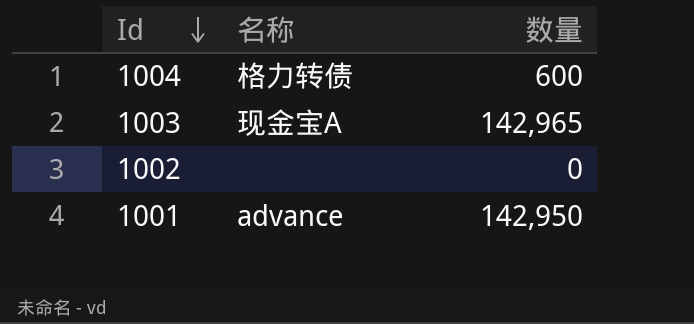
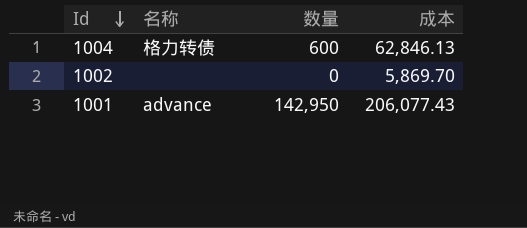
column 成本 | position: none -> 4
row 1003: 现金宝A | 142,965 -> none

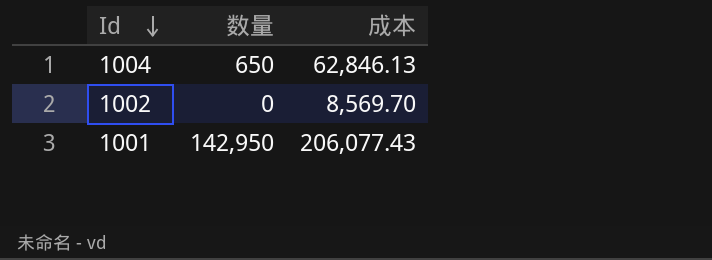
column 名称 | position: 2 -> none
1004 | 数量: 600 -> 650
1002 | 成本: 5,869.70 -> 8,569.70

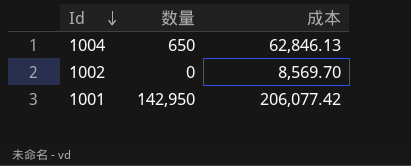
1001 | 成本: 206,077.43 -> 206,077.42

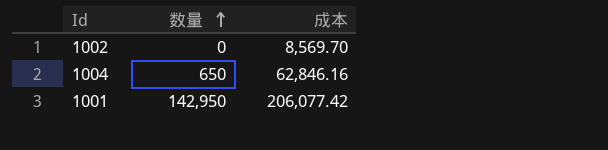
row order: Id descending -> 数量 ascending
1004 | 成本: 62,846.13 -> 62,846.16

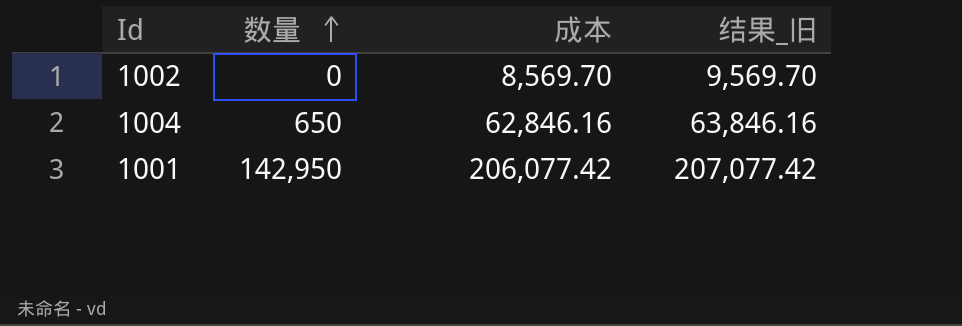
column 结果_旧 | formula: none -> [成本] + 1000

